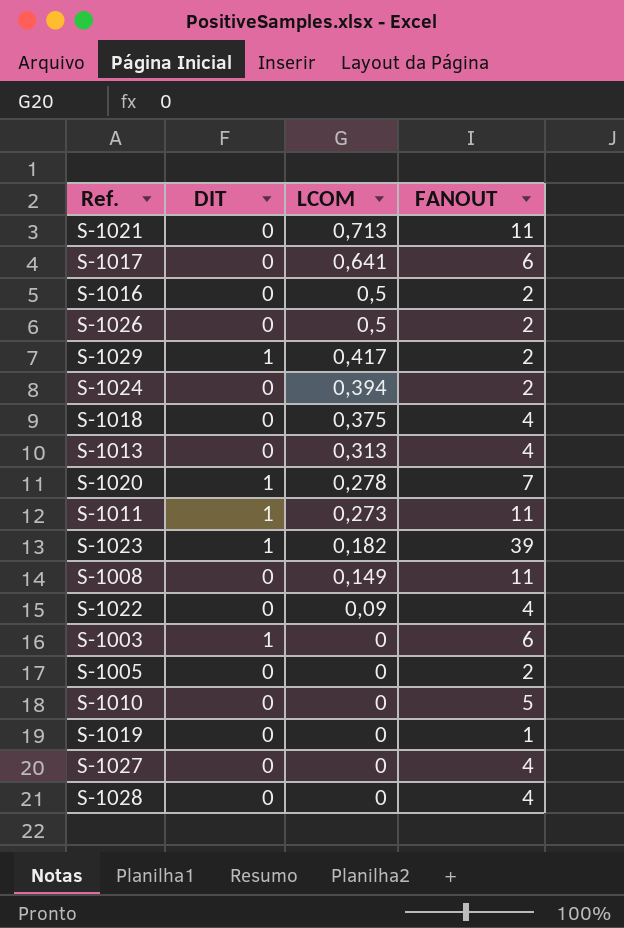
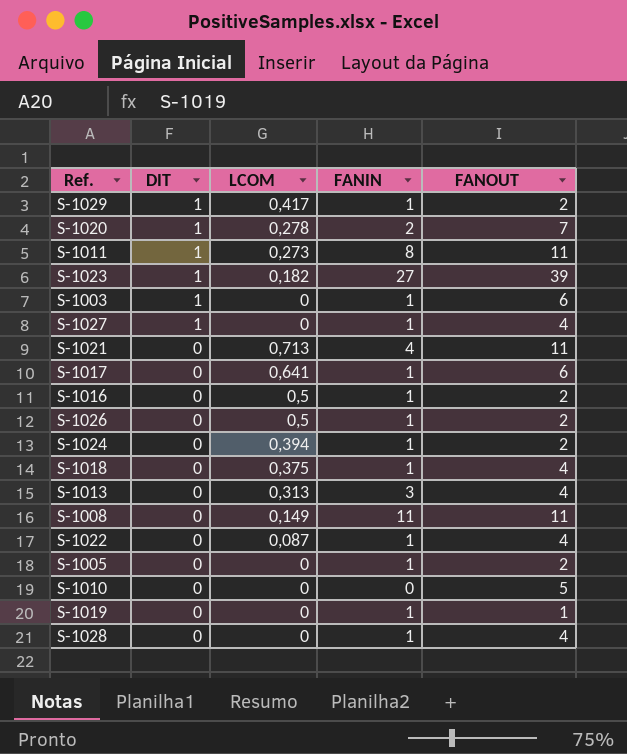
row order: LCOM descending -> DIT descending
column FANIN | position: none -> 4
S-1027 | DIT: 0 -> 1
S-1022 | LCOM: 0,09 -> 0,087

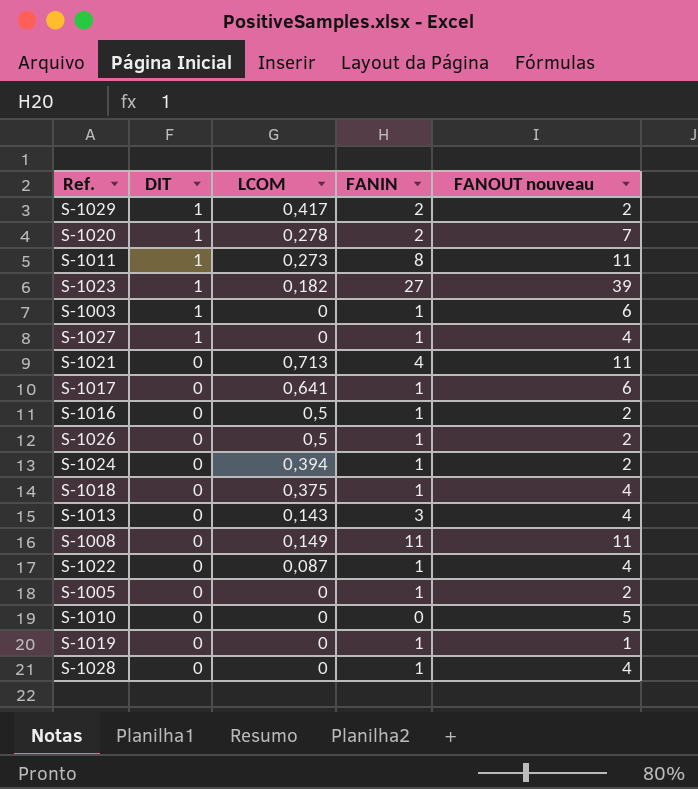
column name: FANOUT -> FANOUT nouveau
S-1029 | FANIN: 1 -> 2
S-1013 | LCOM: 0,313 -> 0,143

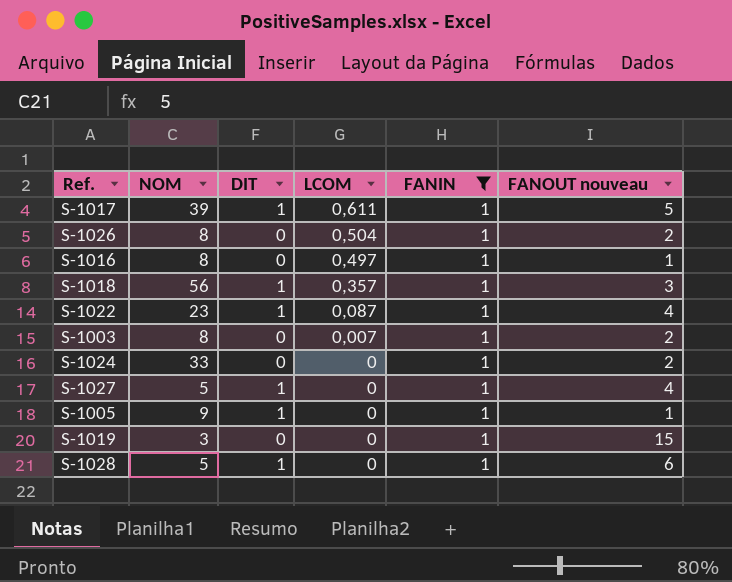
filter: none -> FANIN = 1
row order: DIT descending -> LCOM descending
column NOM | position: none -> 2
S-1017 | DIT: 0 -> 1
S-1017 | LCOM: 0,641 -> 0,611
S-1017 | FANOUT nouveau: 6 -> 5
S-1026 | LCOM: 0,5 -> 0,504
S-1016 | LCOM: 0,5 -> 0,497
S-1016 | FANOUT nouveau: 2 -> 1
S-1018 | DIT: 0 -> 1
S-1018 | LCOM: 0,375 -> 0,357
S-1018 | FANOUT nouveau: 4 -> 3
S-1022 | DIT: 0 -> 1
S-1003 | DIT: 1 -> 0
S-1003 | LCOM: 0 -> 0,007
S-1003 | FANOUT nouveau: 6 -> 2
S-1024 | LCOM: 0,394 -> 0
S-1005 | DIT: 0 -> 1
S-1005 | FANOUT nouveau: 2 -> 1
S-1019 | FANOUT nouveau: 1 -> 15
S-1028 | DIT: 0 -> 1
S-1028 | FANOUT nouveau: 4 -> 6

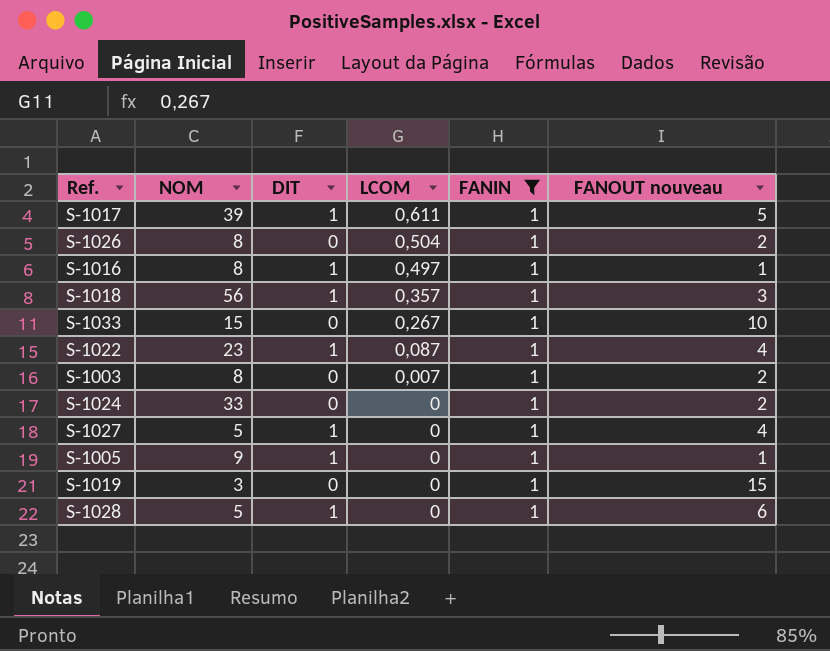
S-1016 | DIT: 0 -> 1
row S-1033: none -> 15 | 0 | 0,267 | 1 | 10

